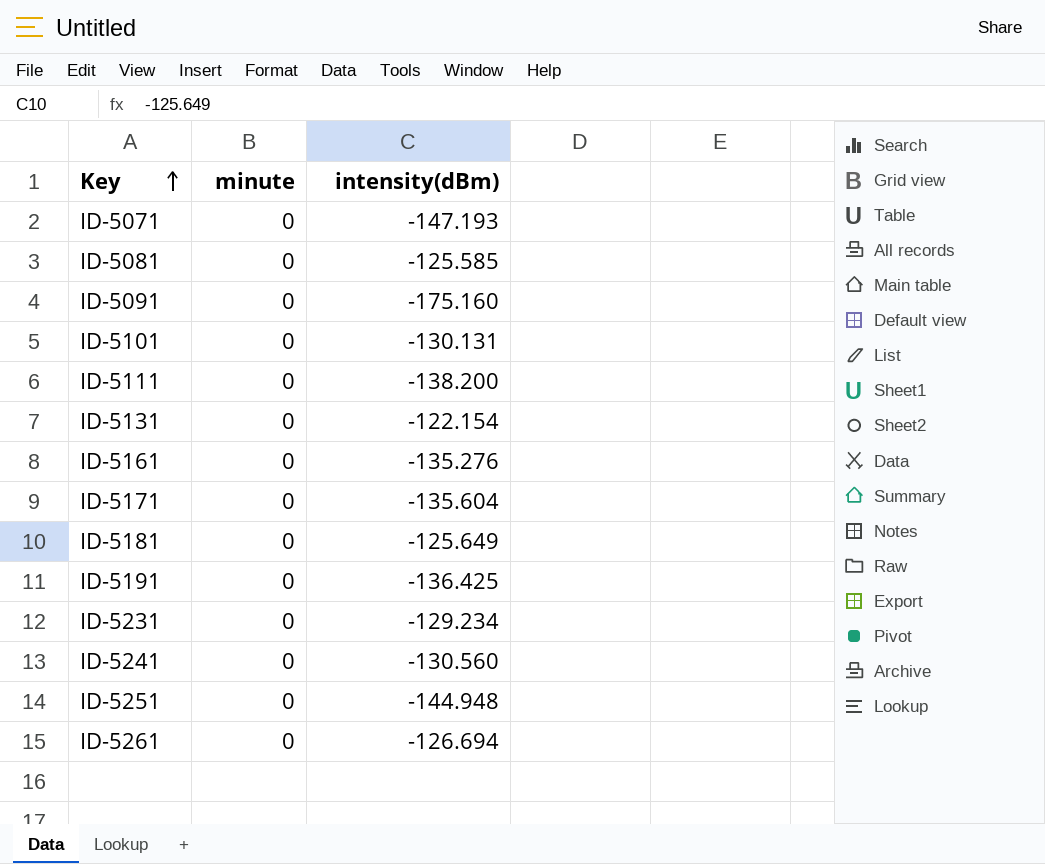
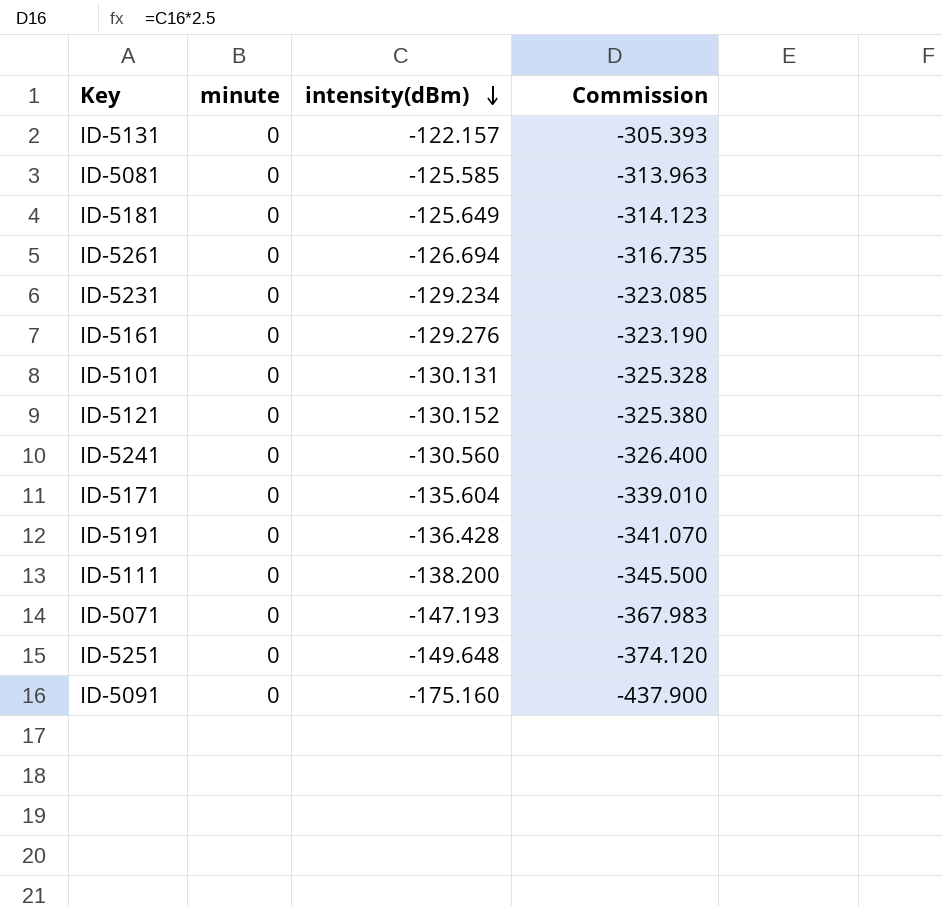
row order: Key ascending -> intensity(dBm) descending
column Commission | formula: none -> [intensity(dBm)] * 2.5
ID-5131 | intensity(dBm): -122.154 -> -122.157
ID-5161 | intensity(dBm): -135.276 -> -129.276
row ID-5121: none -> 0 | -130.152 | -325.380
ID-5191 | intensity(dBm): -136.425 -> -136.428
ID-5251 | intensity(dBm): -144.948 -> -149.648

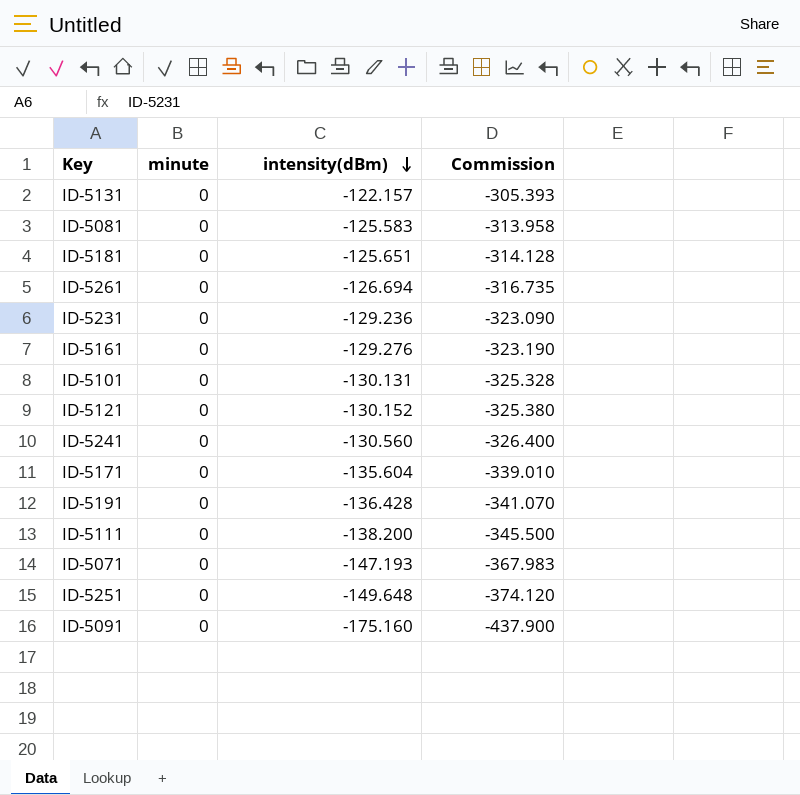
ID-5081 | intensity(dBm): -125.585 -> -125.583
ID-5081 | Commission: -313.963 -> -313.958
ID-5181 | intensity(dBm): -125.649 -> -125.651
ID-5181 | Commission: -314.123 -> -314.128
ID-5231 | intensity(dBm): -129.234 -> -129.236
ID-5231 | Commission: -323.085 -> -323.090

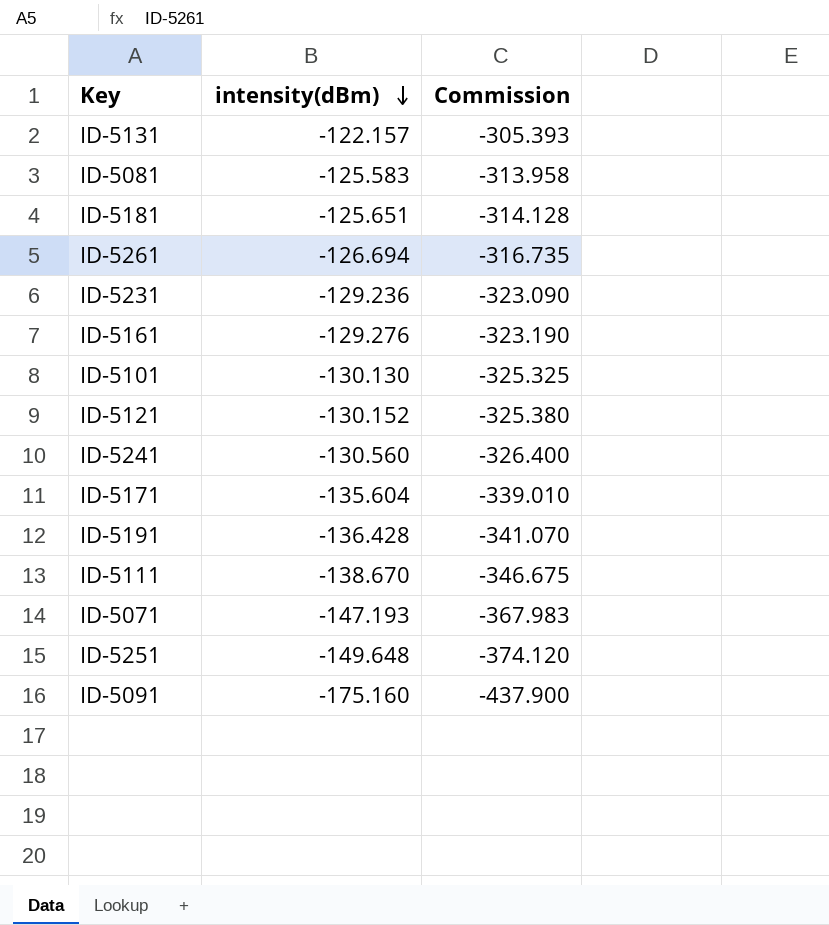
column minute | position: 2 -> none
ID-5101 | intensity(dBm): -130.131 -> -130.130
ID-5101 | Commission: -325.328 -> -325.325
ID-5111 | intensity(dBm): -138.200 -> -138.670
ID-5111 | Commission: -345.500 -> -346.675

